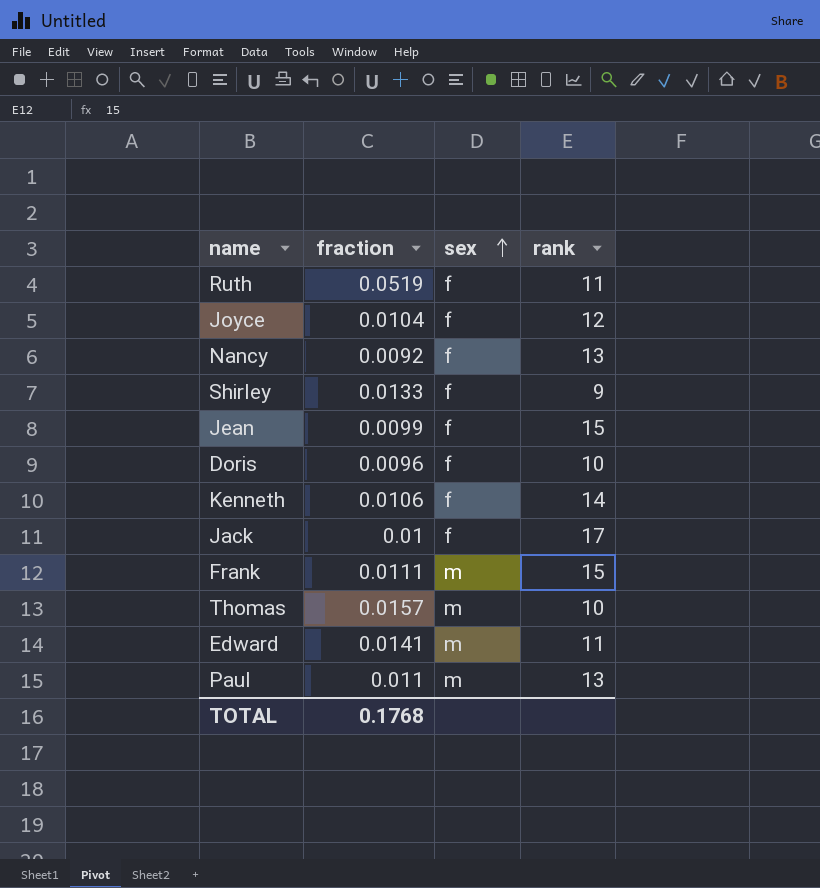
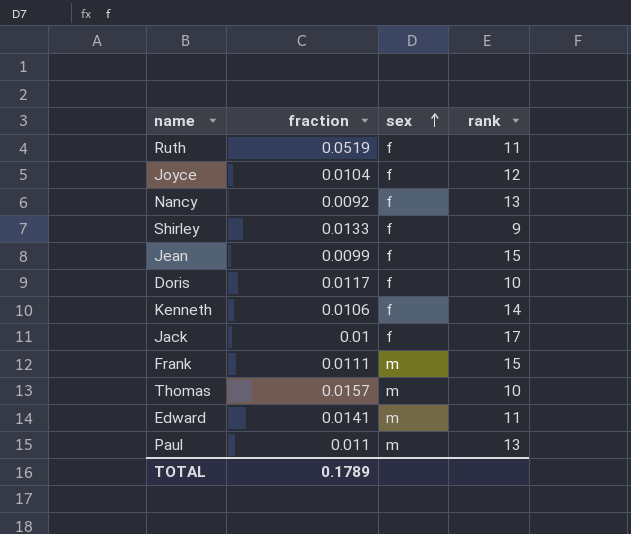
Doris | fraction: 0.0096 -> 0.0117
TOTAL | fraction: 0.1768 -> 0.1789

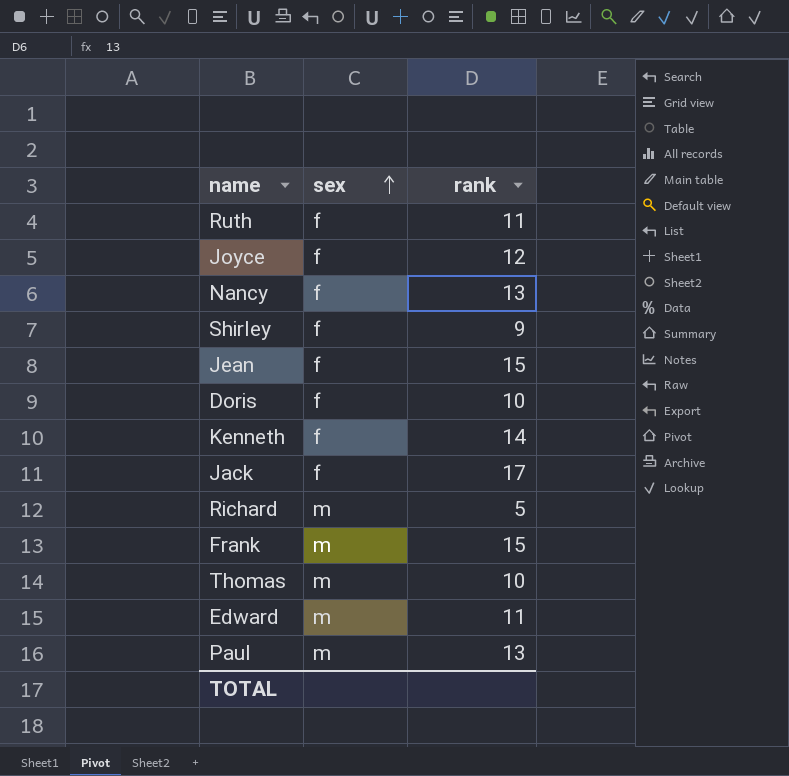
column fraction | position: 2 -> none
row Richard: none -> m | 5

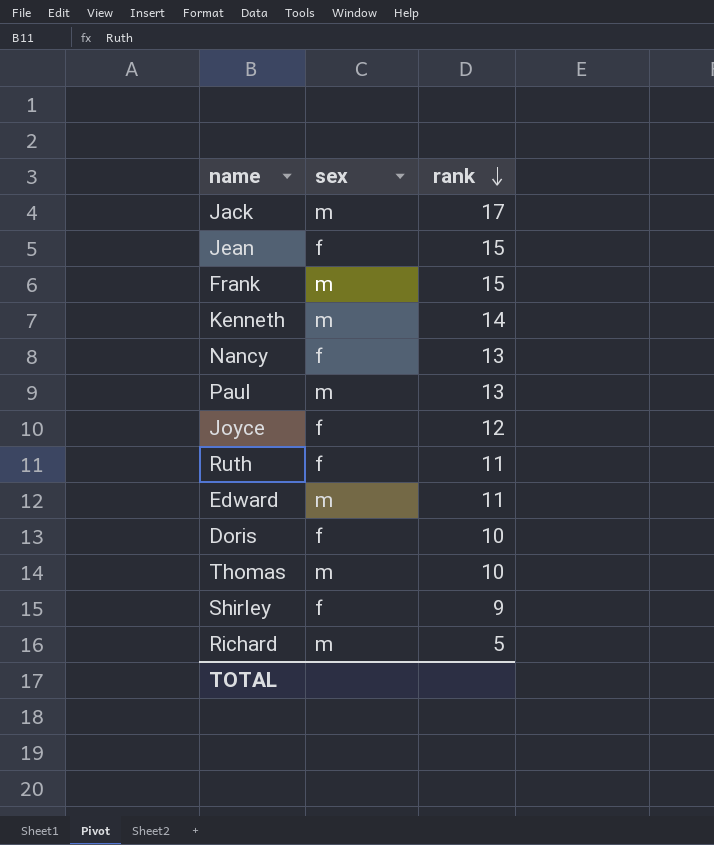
row order: sex ascending -> rank descending
Jack | sex: f -> m
Kenneth | sex: f -> m

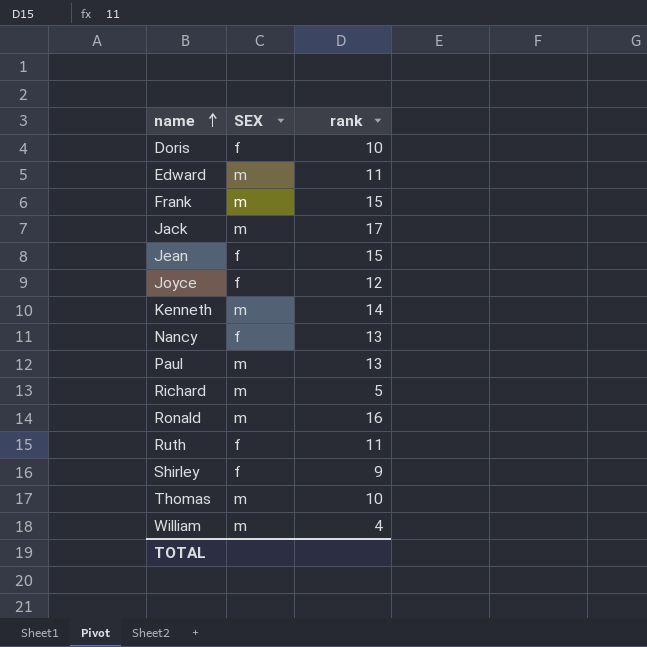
row order: rank descending -> name ascending
column name: sex -> SEX
row Ronald: none -> m | 16
row William: none -> m | 4

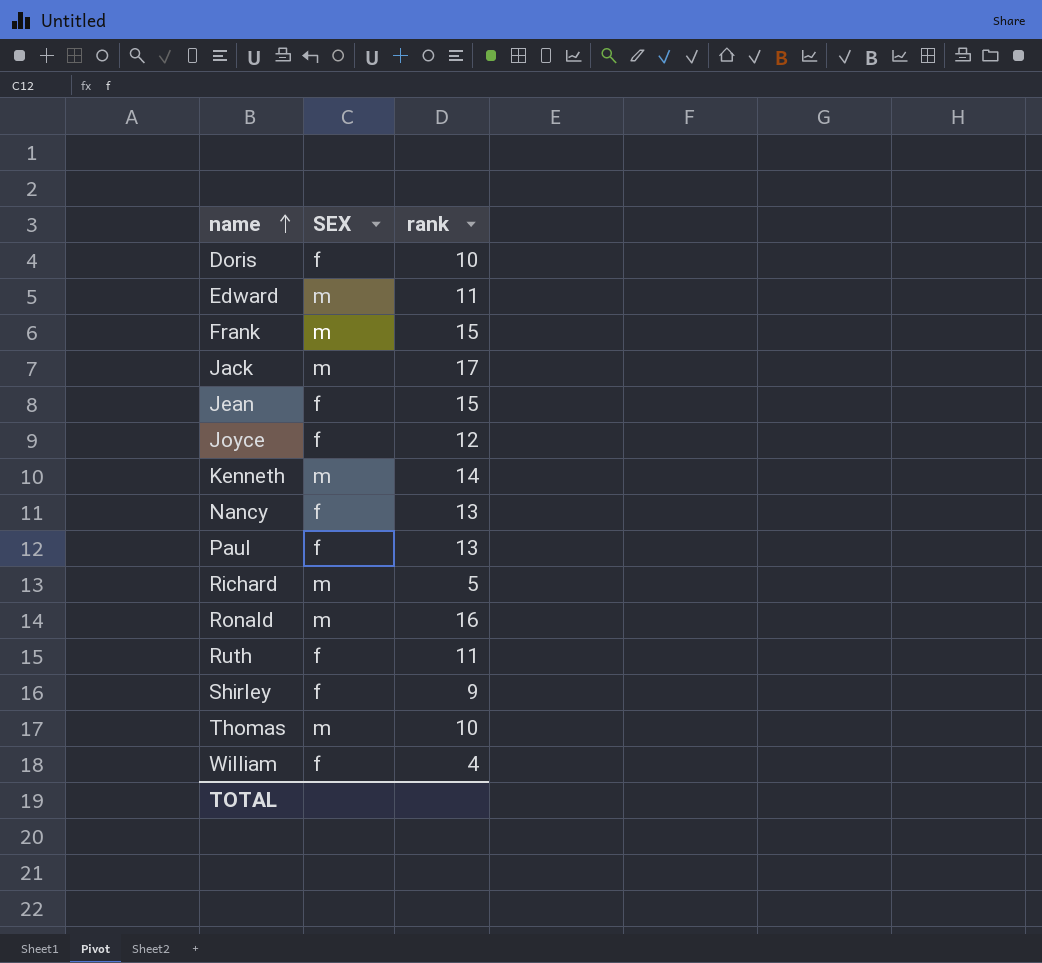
Paul | SEX: m -> f
William | SEX: m -> f

